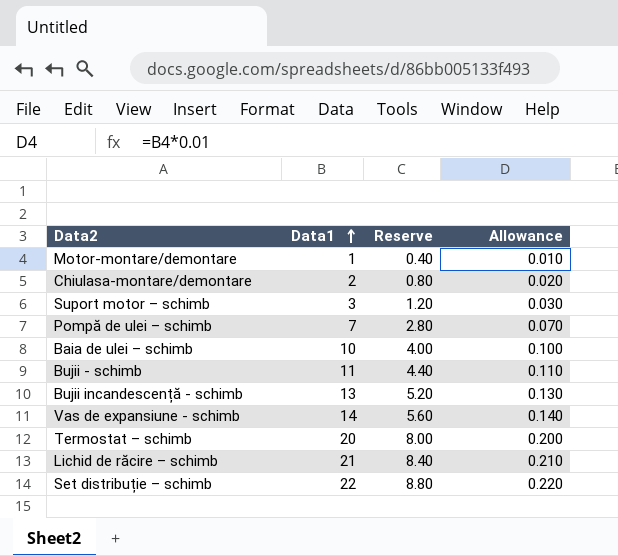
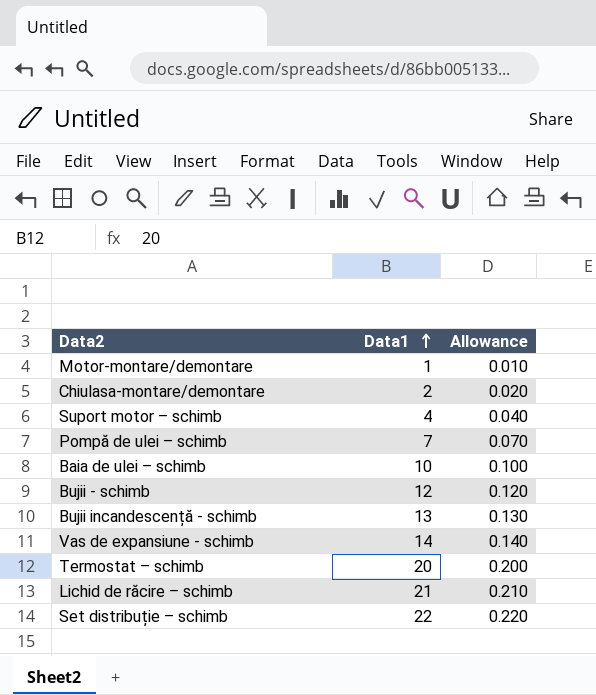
column Reserve | formula: [Data1] * 0.4 -> none
Suport motor – schimb | Data1: 3 -> 4
Suport motor – schimb | Allowance: 0.030 -> 0.040
Bujii - schimb | Data1: 11 -> 12
Bujii - schimb | Allowance: 0.110 -> 0.120

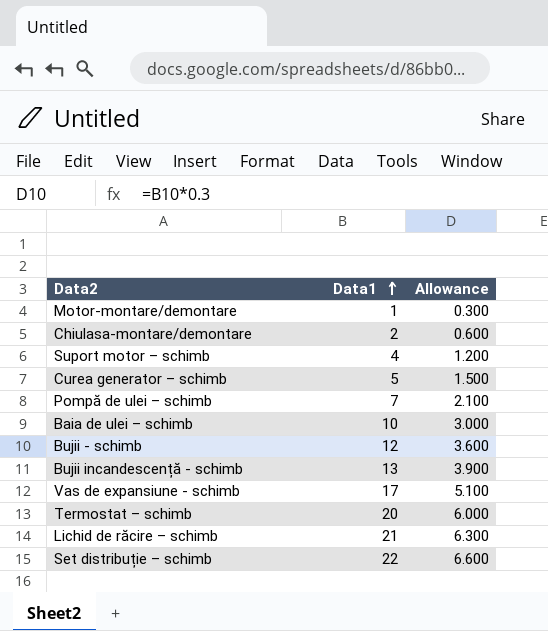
column Allowance | formula: [Data1] * 0.01 -> [Data1] * 0.3
row Curea generator – schimb: none -> 5 | 1.500
Vas de expansiune - schimb | Data1: 14 -> 17

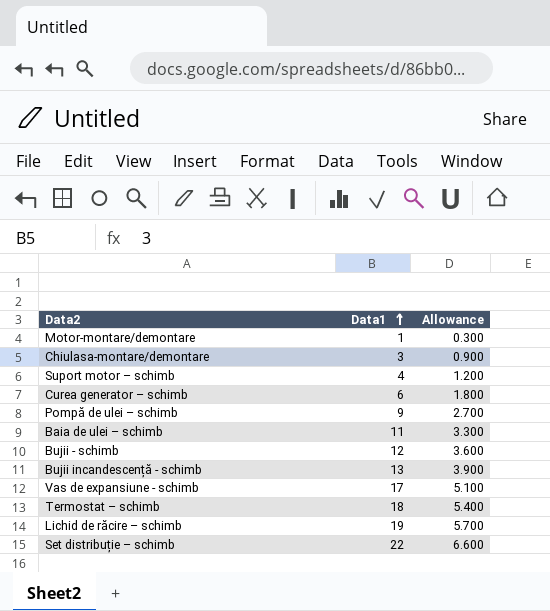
Сhiulasa-montare/demontare | Data1: 2 -> 3
Сhiulasa-montare/demontare | Allowance: 0.600 -> 0.900
Curea generator – schimb | Data1: 5 -> 6
Curea generator – schimb | Allowance: 1.500 -> 1.800
Pompă de ulei – schimb | Data1: 7 -> 9
Pompă de ulei – schimb | Allowance: 2.100 -> 2.700
Baia de ulei – schimb | Data1: 10 -> 11
Baia de ulei – schimb | Allowance: 3.000 -> 3.300
Termostat – schimb | Data1: 20 -> 18
Termostat – schimb | Allowance: 6.000 -> 5.400
Lichid de răcire – schimb | Data1: 21 -> 19
Lichid de răcire – schimb | Allowance: 6.300 -> 5.700

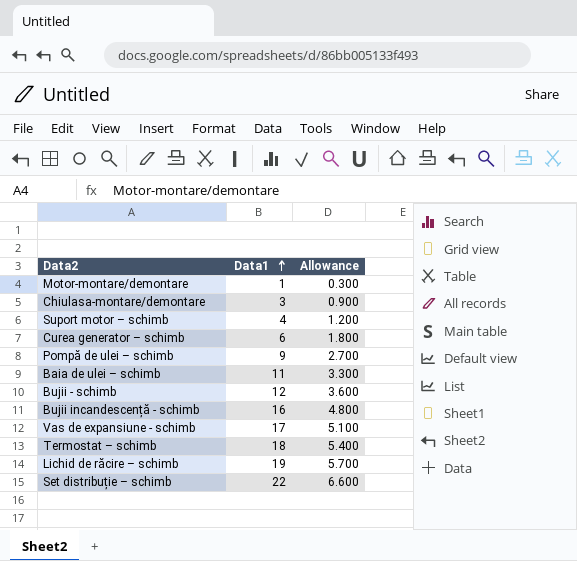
Bujii incandescență - schimb | Data1: 13 -> 16
Bujii incandescență - schimb | Allowance: 3.900 -> 4.800

